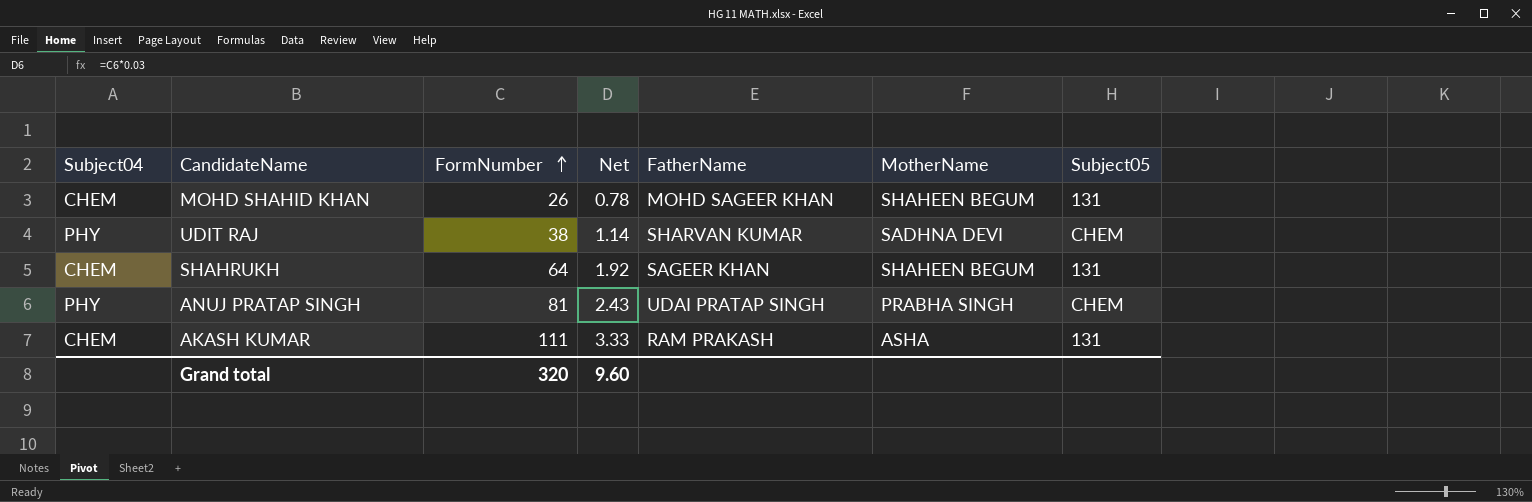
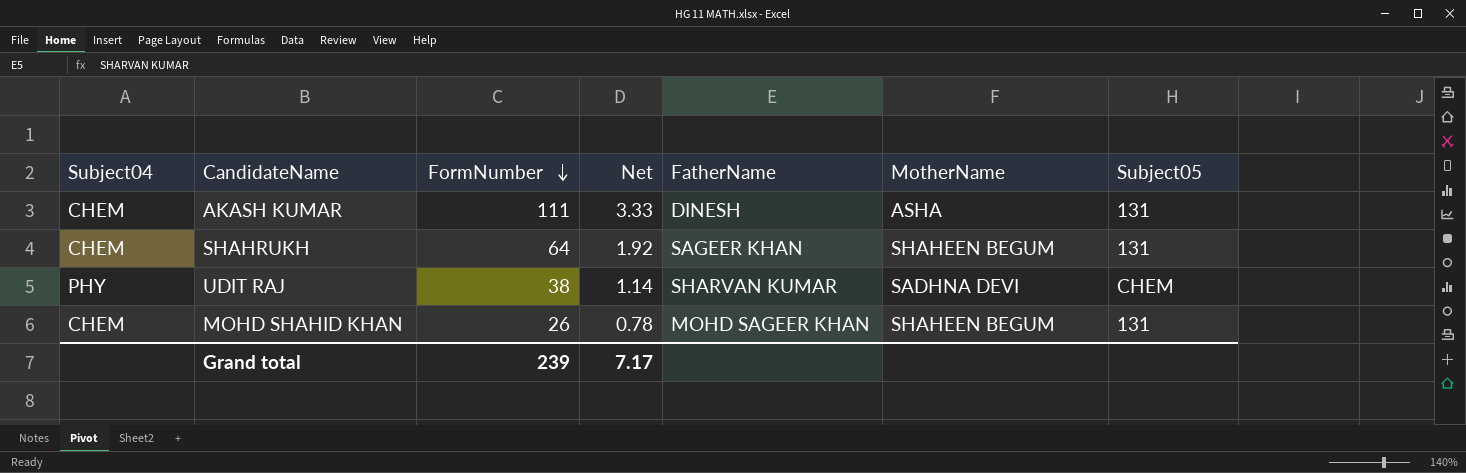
row order: FormNumber ascending -> FormNumber descending
row ANUJ PRATAP SINGH: PHY | 81 | 2.43 | UDAI PRATAP SINGH | PRABHA SINGH | CHEM -> none
AKASH KUMAR | FatherName: RAM PRAKASH -> DINESH
Grand total | FormNumber: 320 -> 239
Grand total | Net: 9.60 -> 7.17

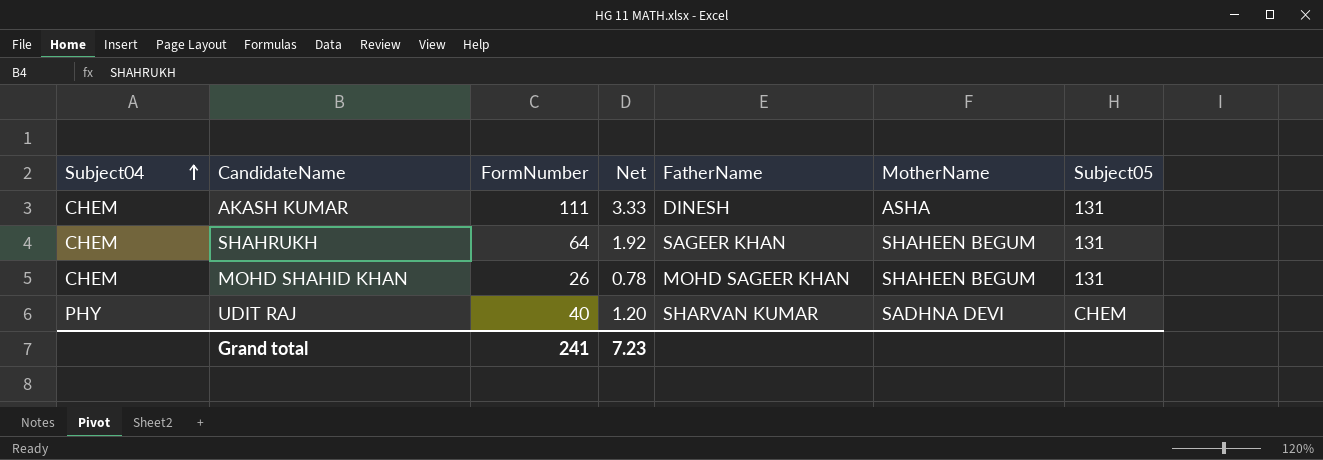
row order: FormNumber descending -> Subject04 ascending
UDIT RAJ | FormNumber: 38 -> 40
UDIT RAJ | Net: 1.14 -> 1.20
Grand total | FormNumber: 239 -> 241
Grand total | Net: 7.17 -> 7.23

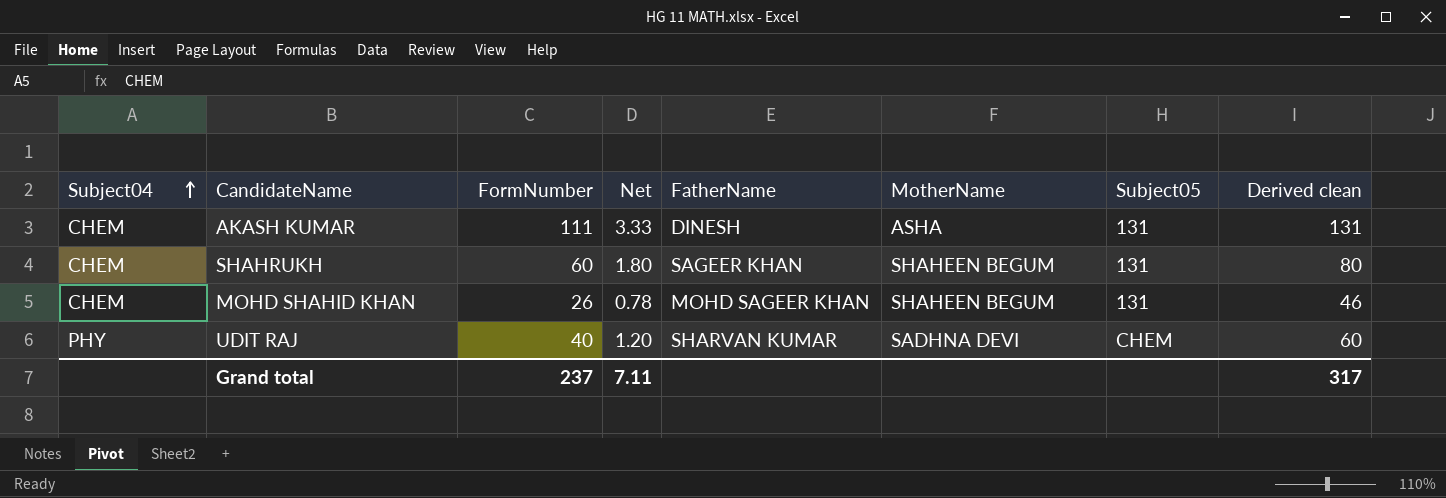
column Derived clean | formula: none -> [FormNumber] + 20
SHAHRUKH | FormNumber: 64 -> 60
SHAHRUKH | Net: 1.92 -> 1.80
Grand total | FormNumber: 241 -> 237
Grand total | Net: 7.23 -> 7.11

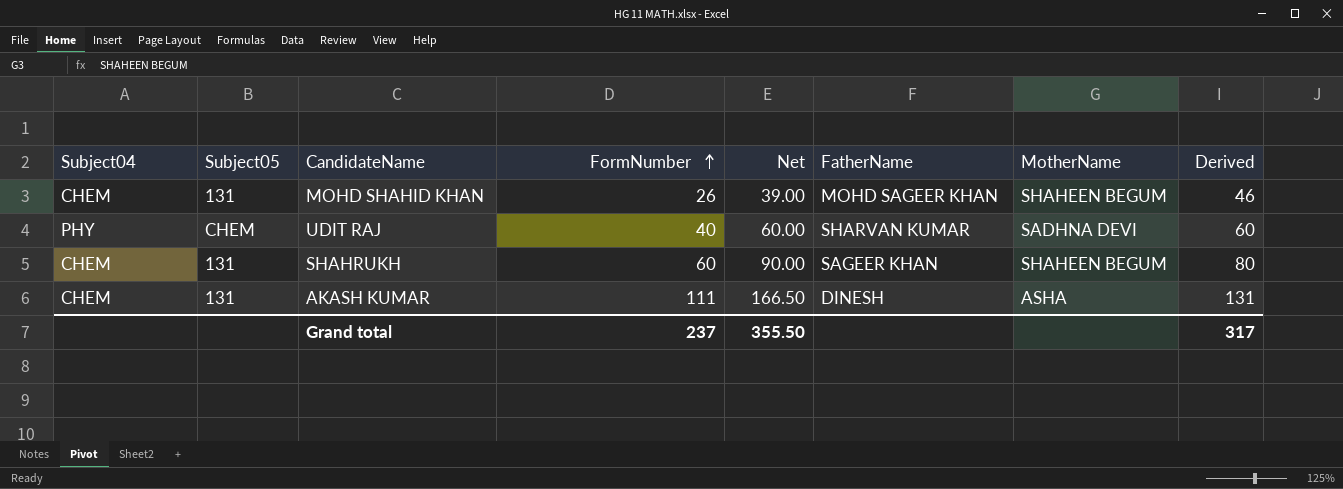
row order: Subject04 ascending -> FormNumber ascending
column Subject05 | position: 7 -> 2
column Net | formula: [FormNumber] * 0.03 -> [FormNumber] * 1.5
column name: Derived clean -> Derived
Grand total | Net: 7.11 -> 355.50

